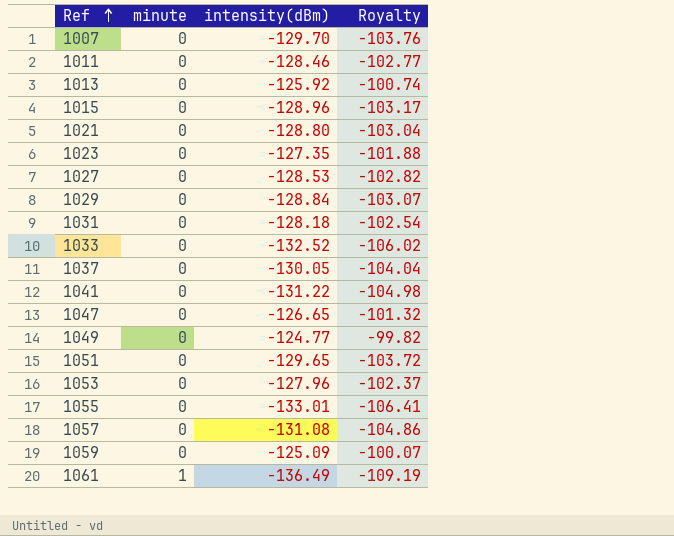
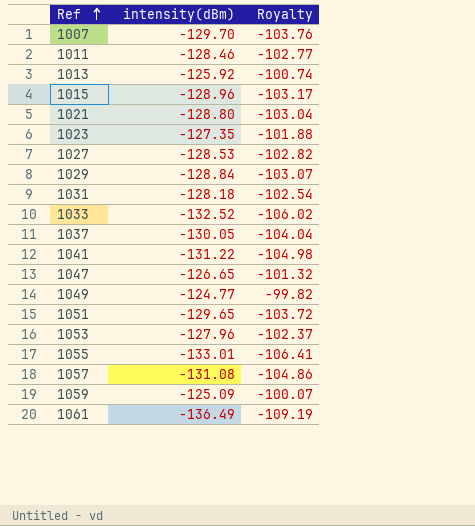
column minute | position: 2 -> none

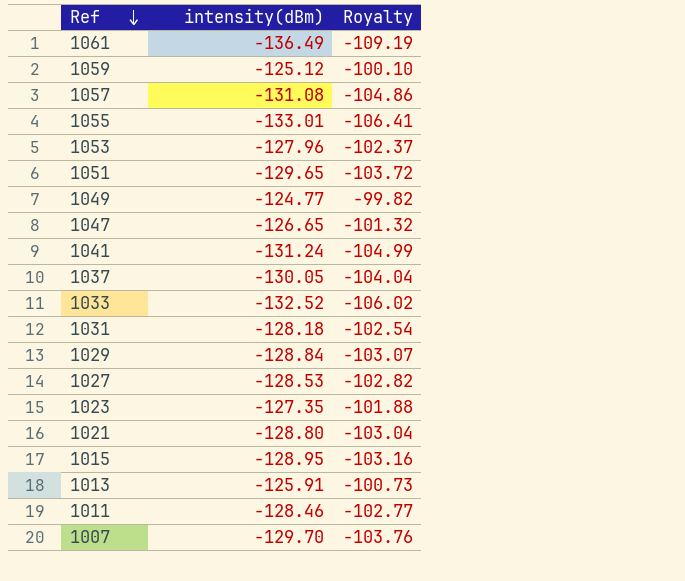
row order: Ref ascending -> Ref descending
1059 | intensity(dBm): -125.09 -> -125.12
1059 | Royalty: -100.07 -> -100.10
1041 | intensity(dBm): -131.22 -> -131.24
1041 | Royalty: -104.98 -> -104.99
1015 | intensity(dBm): -128.96 -> -128.95
1015 | Royalty: -103.17 -> -103.16
1013 | intensity(dBm): -125.92 -> -125.91
1013 | Royalty: -100.74 -> -100.73

